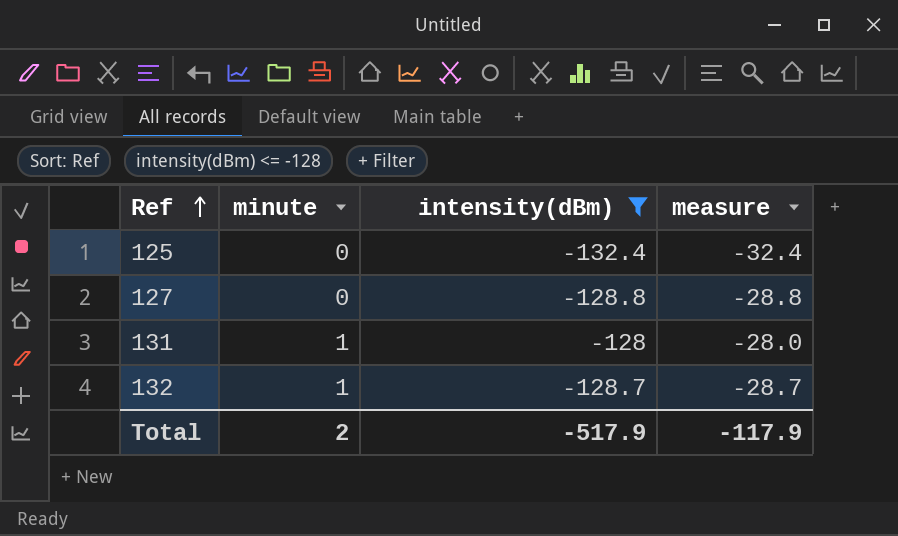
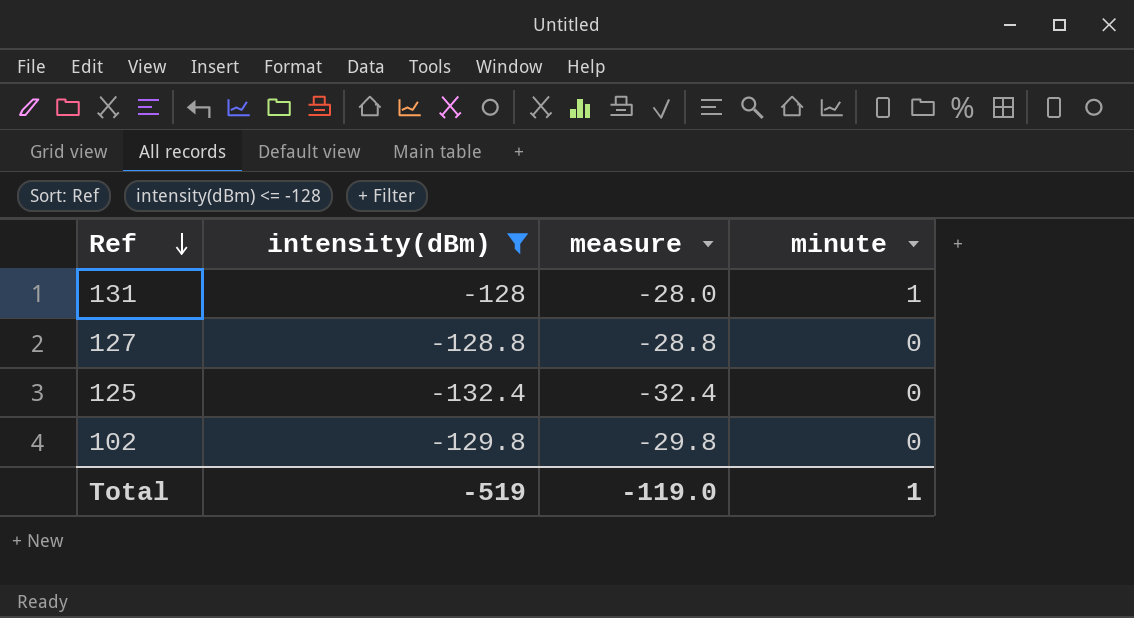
row order: Ref ascending -> Ref descending
column minute | position: 2 -> 4
row 132: 1 | -128.7 | -28.7 -> none
row 102: none -> -129.8 | -29.8 | 0
Total | intensity(dBm): -517.9 -> -519
Total | measure: -117.9 -> -119.0
Total | minute: 2 -> 1

